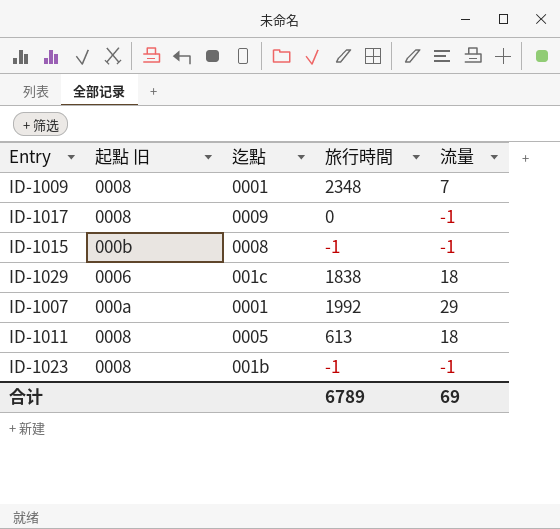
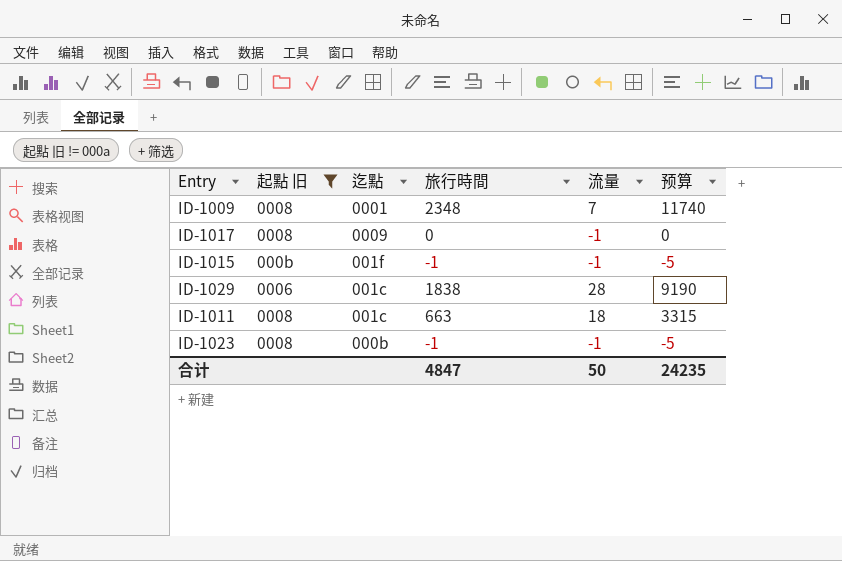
filter: none -> 起點 旧 != 000a
column 预算 | formula: none -> [旅行時間] * 5
ID-1015 | 迄點: 0008 -> 001f
ID-1029 | 流量: 18 -> 28
ID-1011 | 迄點: 0005 -> 001c
ID-1011 | 旅行時間: 613 -> 663
ID-1023 | 迄點: 001b -> 000b
合计 | 旅行時間: 6789 -> 4847
合计 | 流量: 69 -> 50

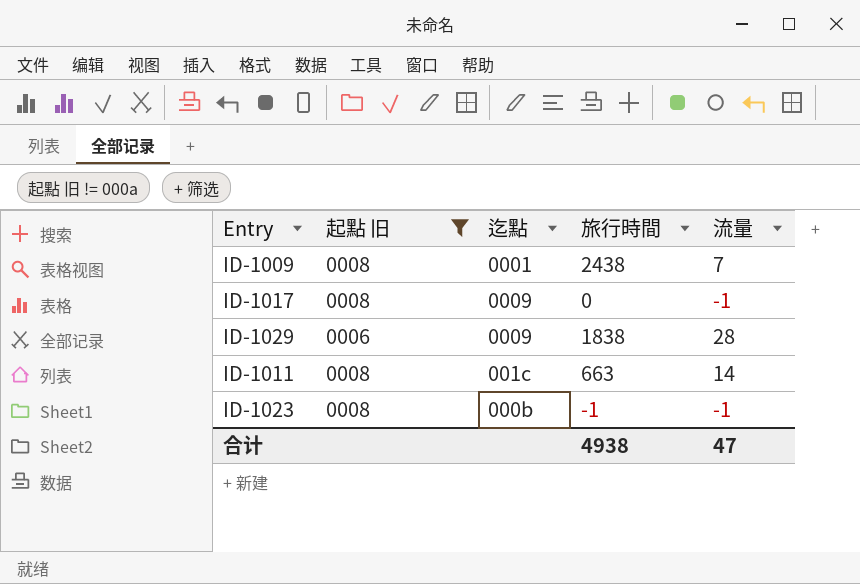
column 预算 | formula: [旅行時間] * 5 -> none
row ID-1015: 000b | 001f | -1 | -1 | -5 -> none
ID-1009 | 旅行時間: 2348 -> 2438
ID-1029 | 迄點: 001c -> 0009
ID-1011 | 流量: 18 -> 14
合计 | 旅行時間: 4847 -> 4938
合计 | 流量: 50 -> 47

